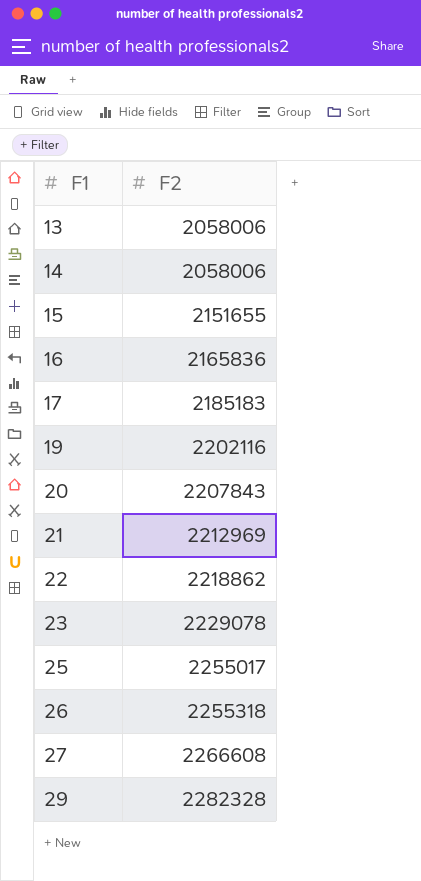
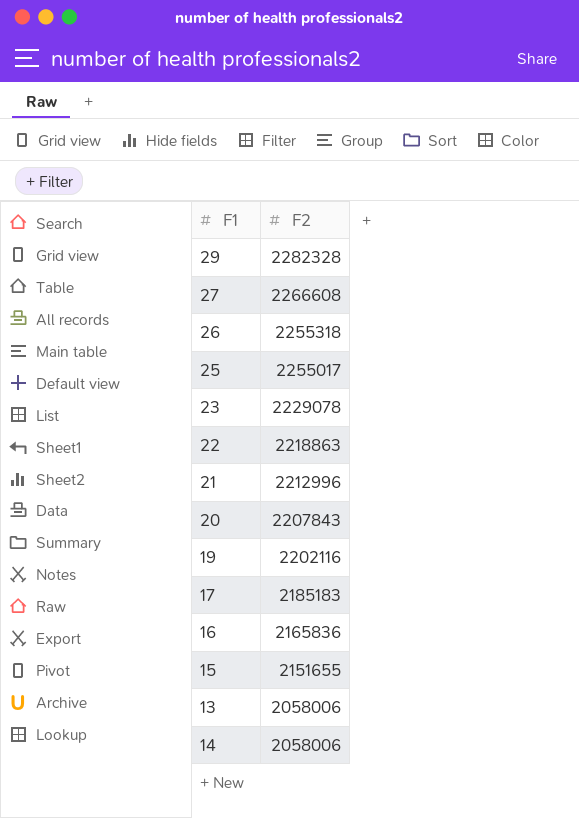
row order: F1 ascending -> F2 descending
22 | F2: 2218862 -> 2218863
21 | F2: 2212969 -> 2212996

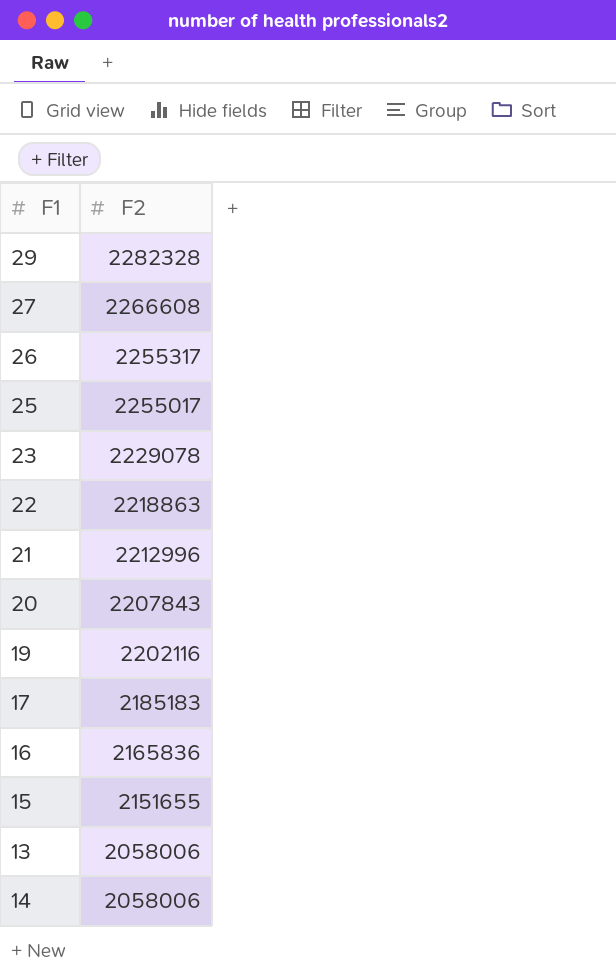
26 | F2: 2255318 -> 2255317

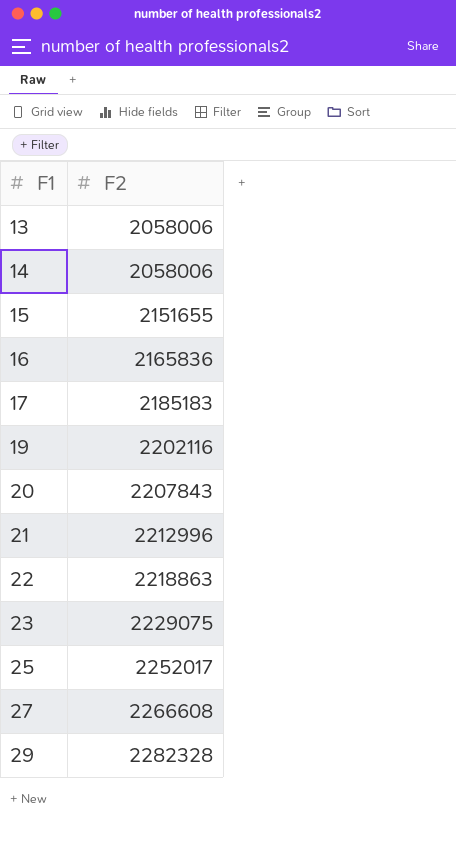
row order: F2 descending -> F1 ascending
row 26: 2255317 -> none
23 | F2: 2229078 -> 2229075
25 | F2: 2255017 -> 2252017

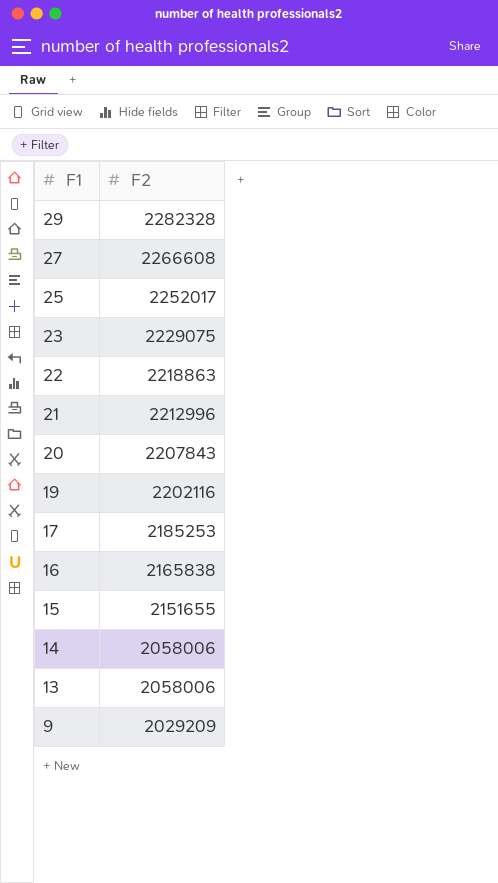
row order: F1 ascending -> F1 descending
17 | F2: 2185183 -> 2185253
16 | F2: 2165836 -> 2165838
row 9: none -> 2029209

